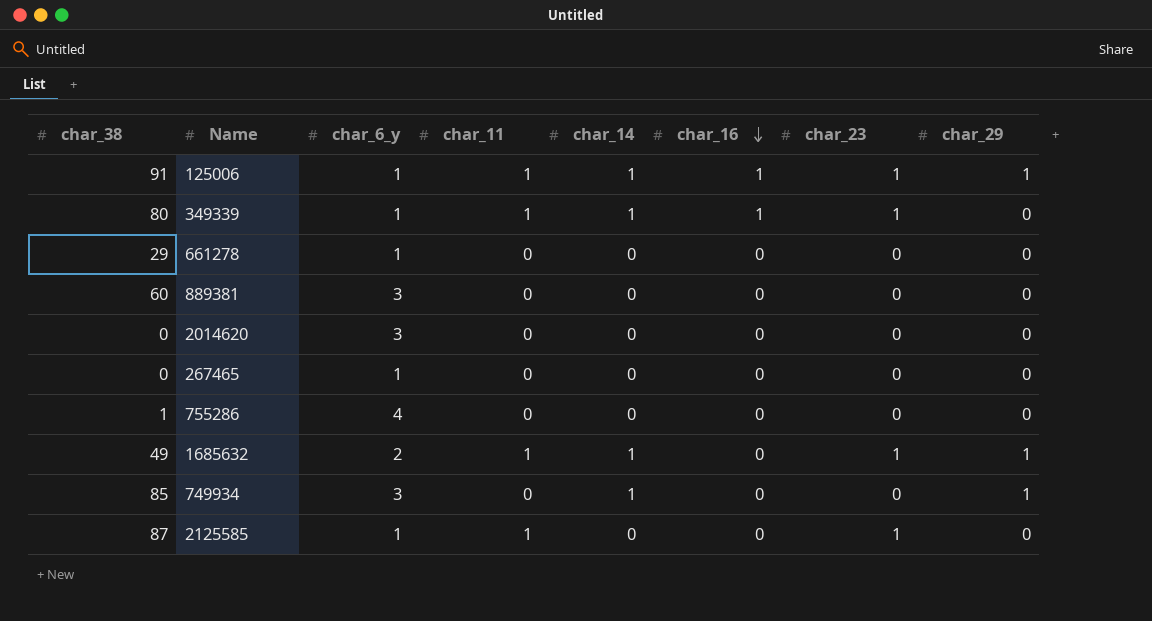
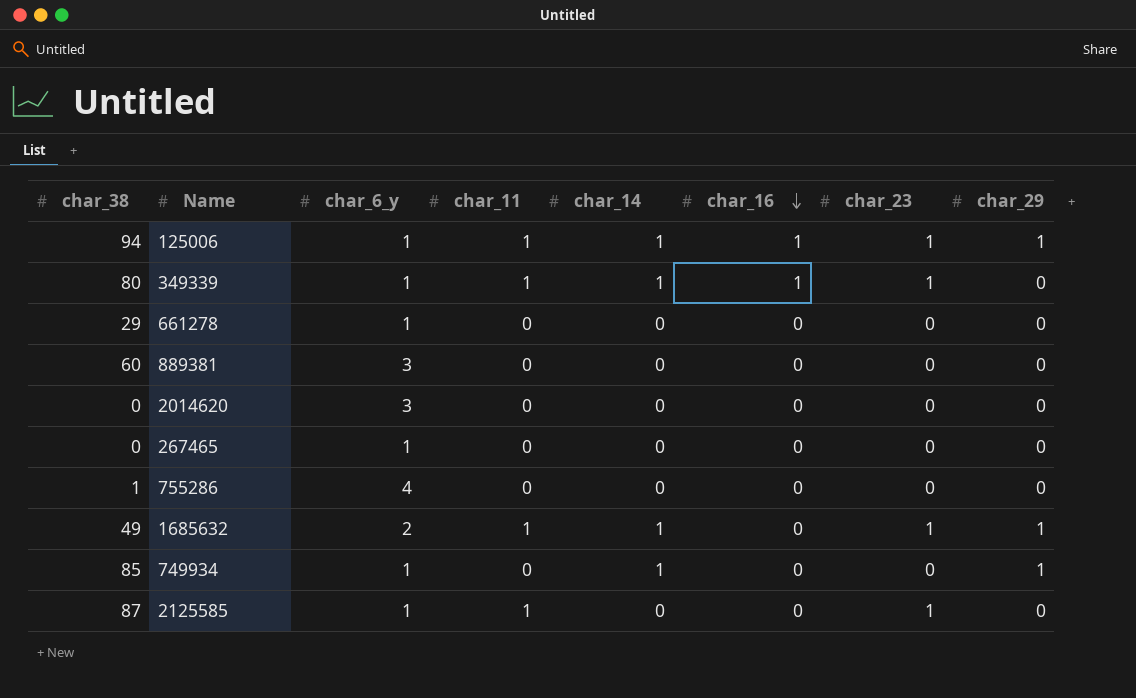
125006 | char_38: 91 -> 94
749934 | char_6_y: 3 -> 1

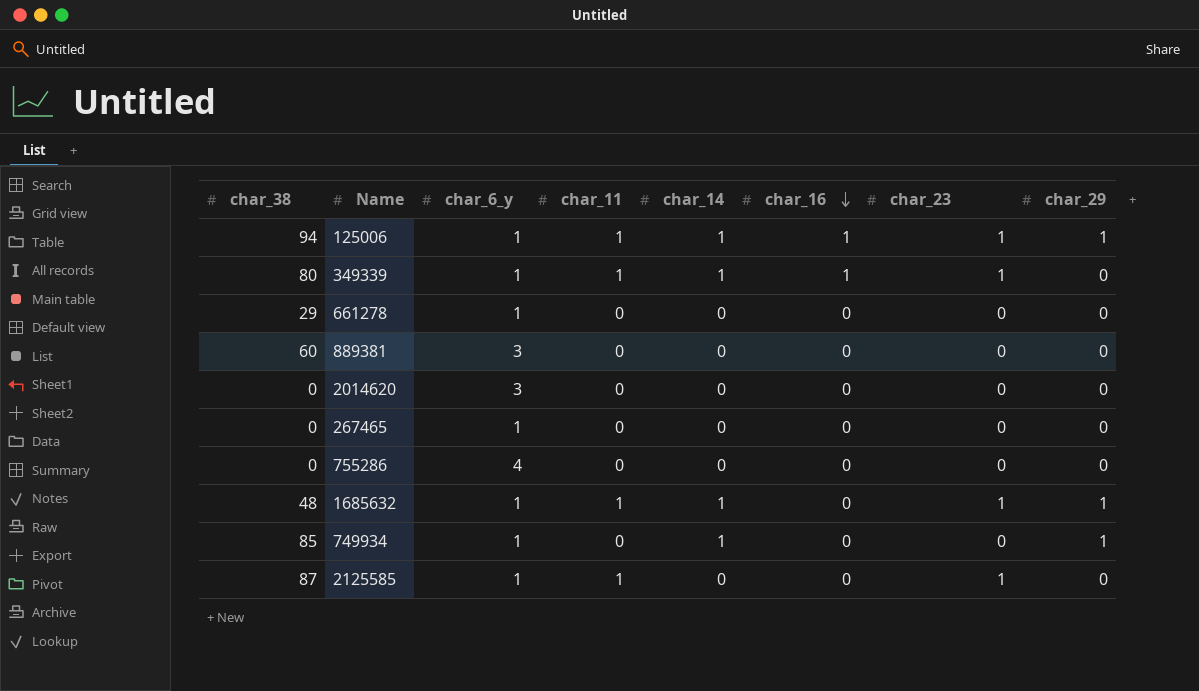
755286 | char_38: 1 -> 0
1685632 | char_38: 49 -> 48
1685632 | char_6_y: 2 -> 1

